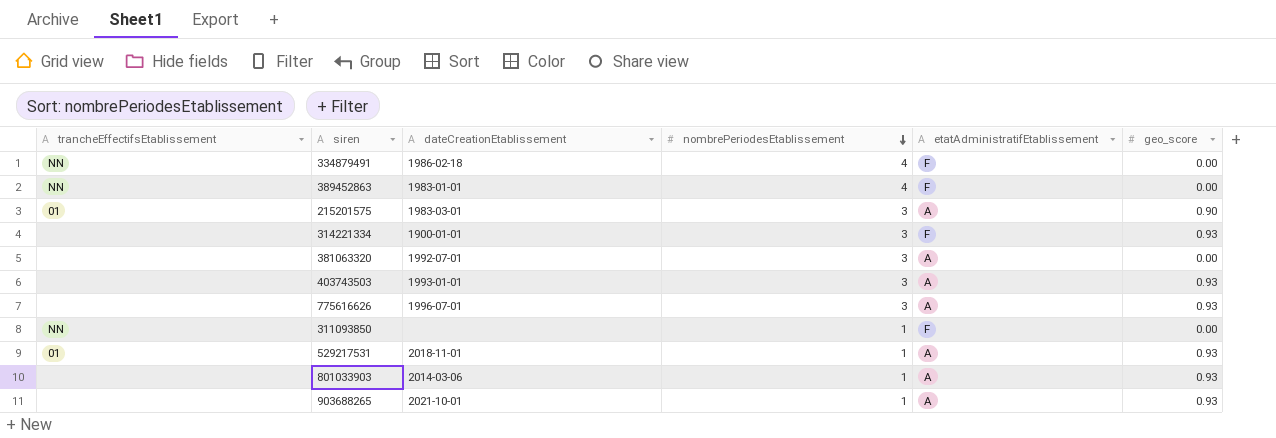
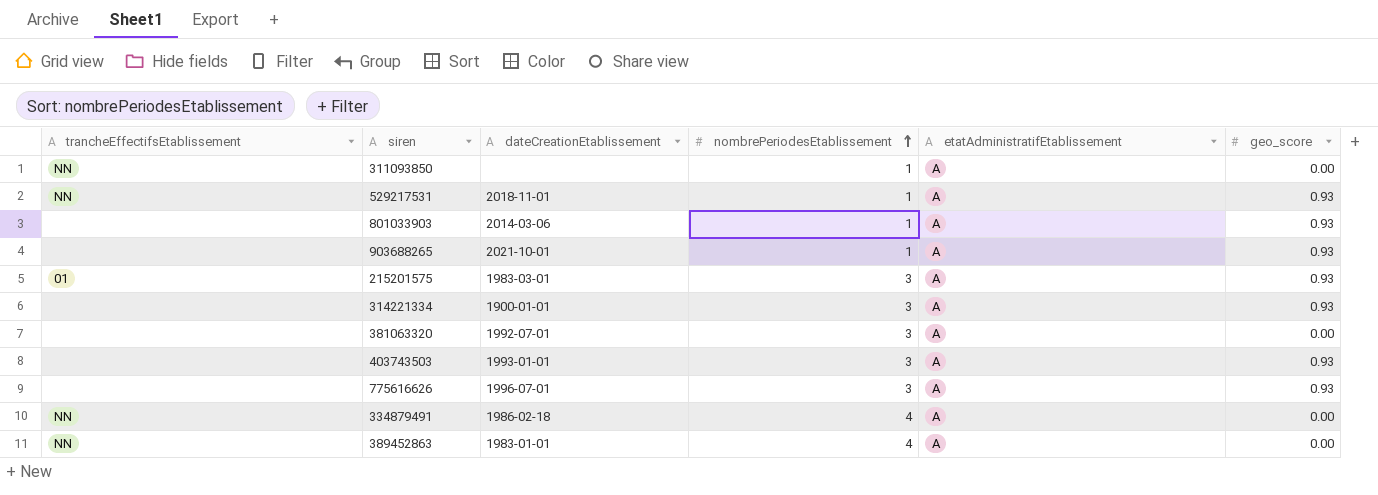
row order: nombrePeriodesEtablissement descending -> nombrePeriodesEtablissement ascending
311093850 | etatAdministratifEtablissement: F -> A
529217531 | trancheEffectifsEtablissement: 01 -> NN
215201575 | geo_score: 0.90 -> 0.93
314221334 | etatAdministratifEtablissement: F -> A
334879491 | etatAdministratifEtablissement: F -> A
389452863 | etatAdministratifEtablissement: F -> A

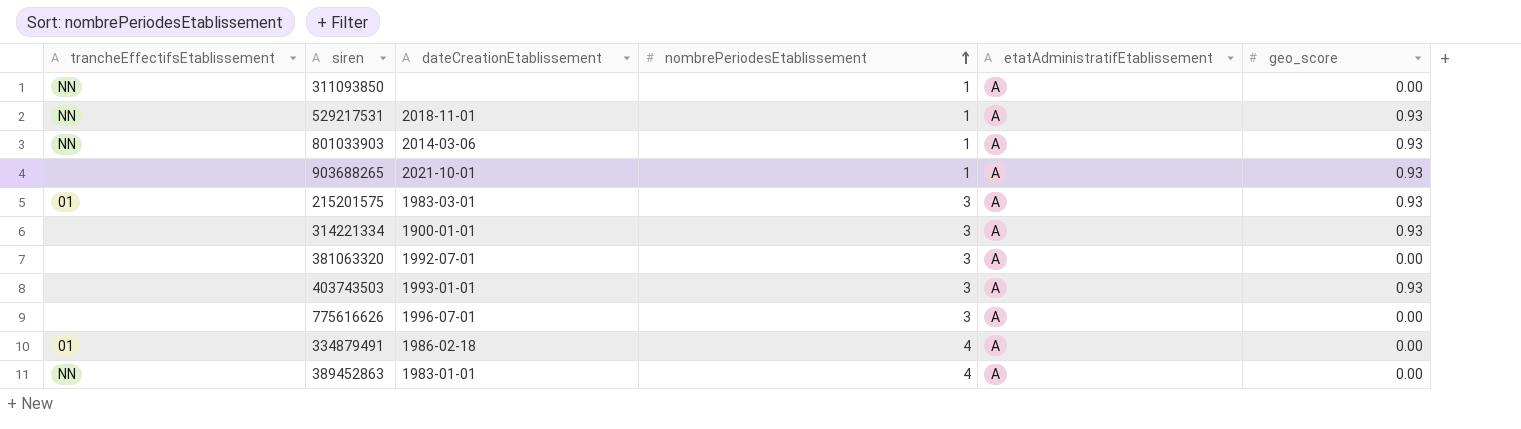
801033903 | trancheEffectifsEtablissement: none -> NN
775616626 | geo_score: 0.93 -> 0.00
334879491 | trancheEffectifsEtablissement: NN -> 01

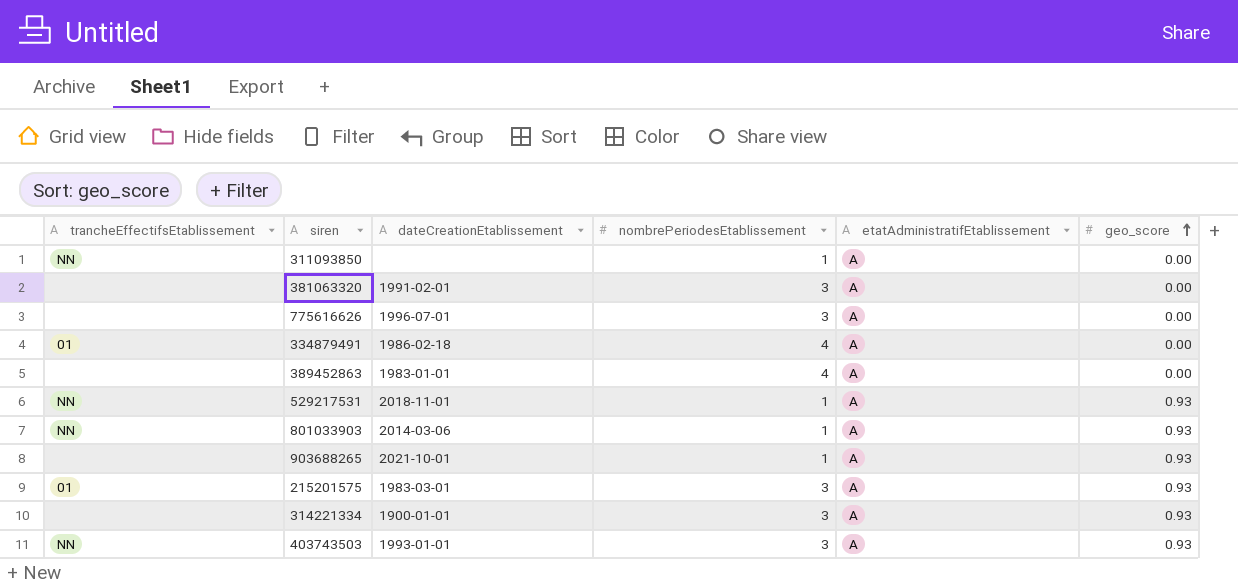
row order: nombrePeriodesEtablissement ascending -> geo_score ascending
381063320 | dateCreationEtablissement: 1992-07-01 -> 1991-02-01
389452863 | trancheEffectifsEtablissement: NN -> none
403743503 | trancheEffectifsEtablissement: none -> NN

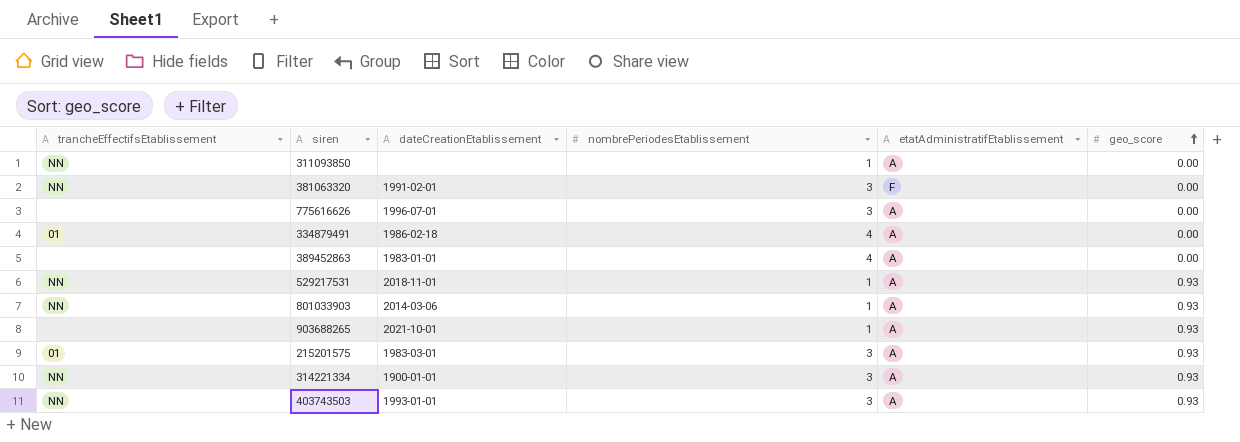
381063320 | trancheEffectifsEtablissement: none -> NN
381063320 | etatAdministratifEtablissement: A -> F
314221334 | trancheEffectifsEtablissement: none -> NN

